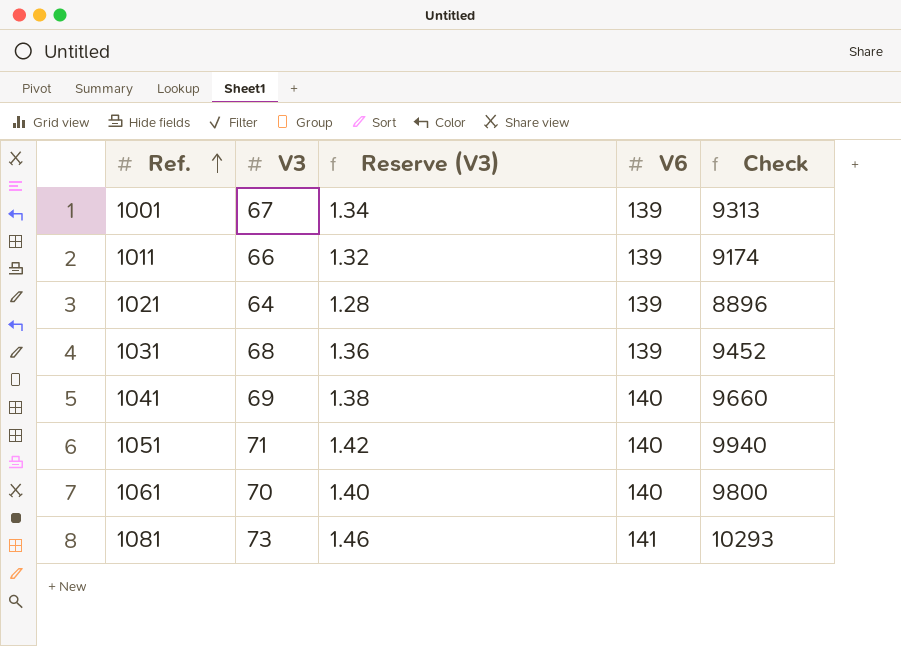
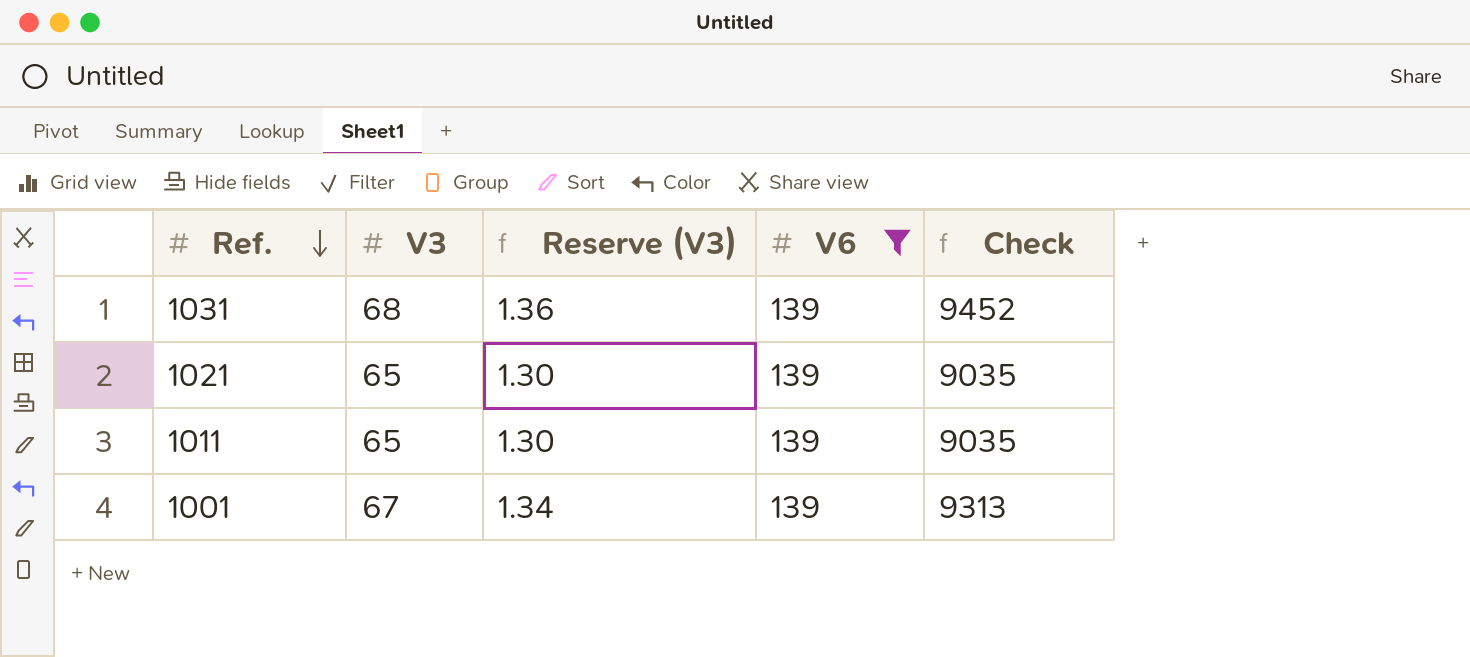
filter: none -> V6 = 139
row order: Ref. ascending -> Ref. descending
1021 | V3: 64 -> 65
1021 | Reserve (V3): 1.28 -> 1.30
1021 | Check: 8896 -> 9035
1011 | V3: 66 -> 65
1011 | Reserve (V3): 1.32 -> 1.30
1011 | Check: 9174 -> 9035

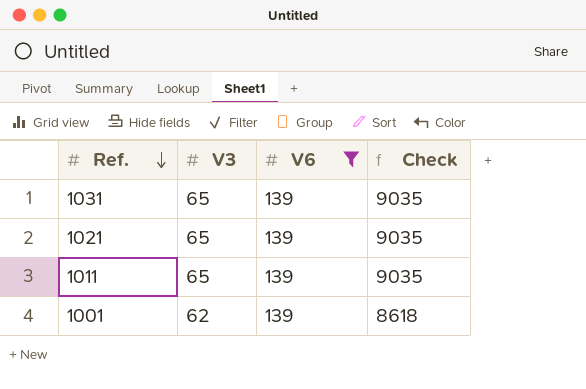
column Reserve (V3) | formula: [V3] * 0.02 -> none
1031 | V3: 68 -> 65
1031 | Check: 9452 -> 9035
1001 | V3: 67 -> 62
1001 | Check: 9313 -> 8618

